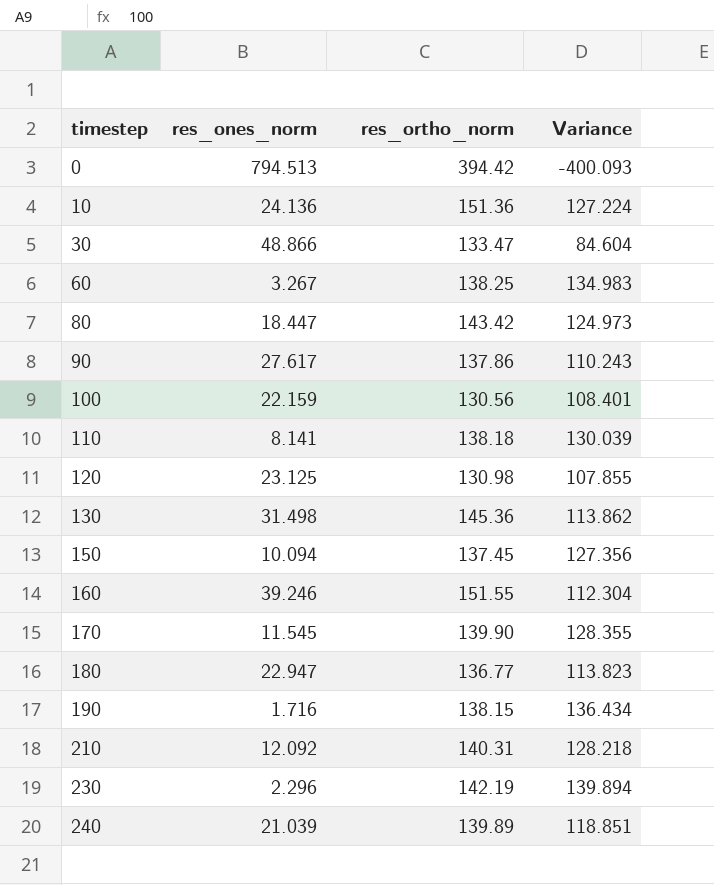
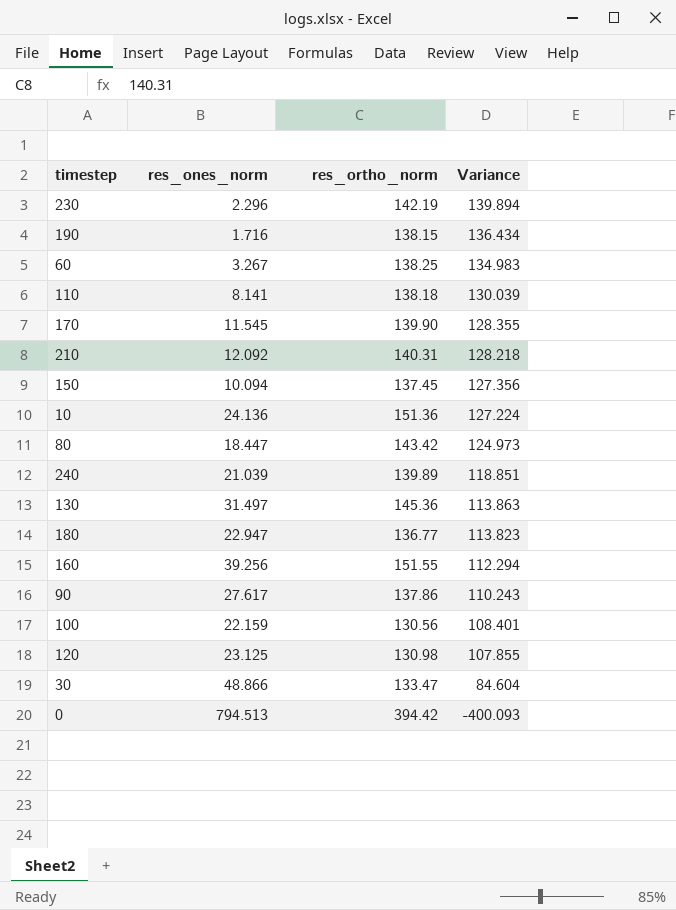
row order: timestep ascending -> Variance descending
130 | res_ones_norm: 31.498 -> 31.497
130 | Variance: 113.862 -> 113.863
160 | res_ones_norm: 39.246 -> 39.256
160 | Variance: 112.304 -> 112.294

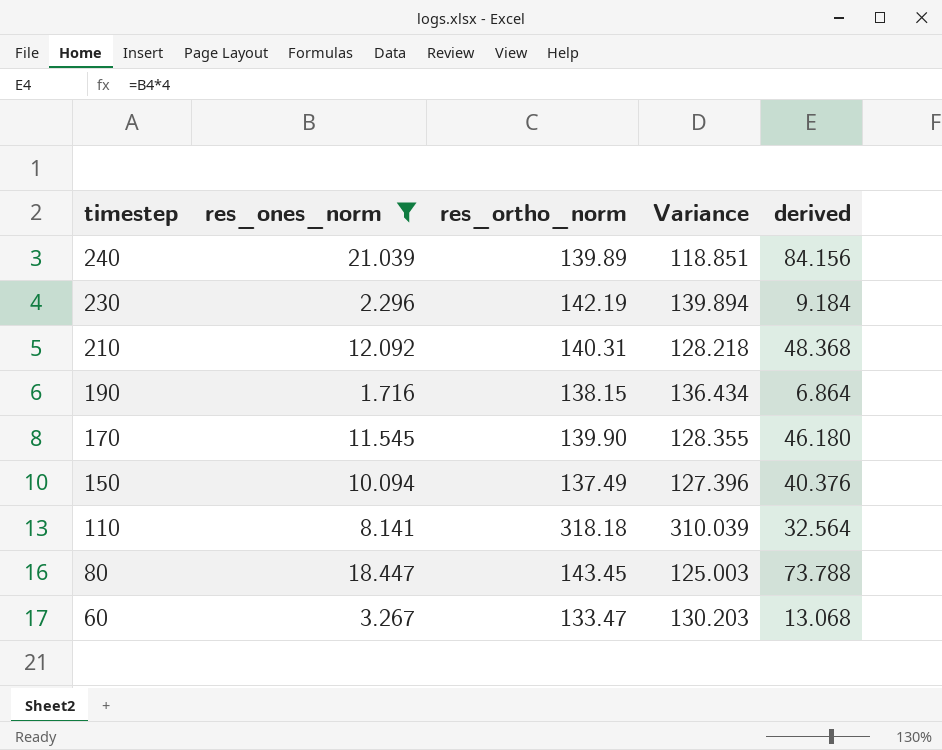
filter: none -> res_ones_norm <= 21.039
row order: Variance descending -> timestep descending
column derived | formula: none -> [res_ones_norm] * 4
150 | res_ortho_norm: 137.45 -> 137.49
150 | Variance: 127.356 -> 127.396
110 | res_ortho_norm: 138.18 -> 318.18
110 | Variance: 130.039 -> 310.039
80 | res_ortho_norm: 143.42 -> 143.45
80 | Variance: 124.973 -> 125.003
60 | res_ortho_norm: 138.25 -> 133.47
60 | Variance: 134.983 -> 130.203

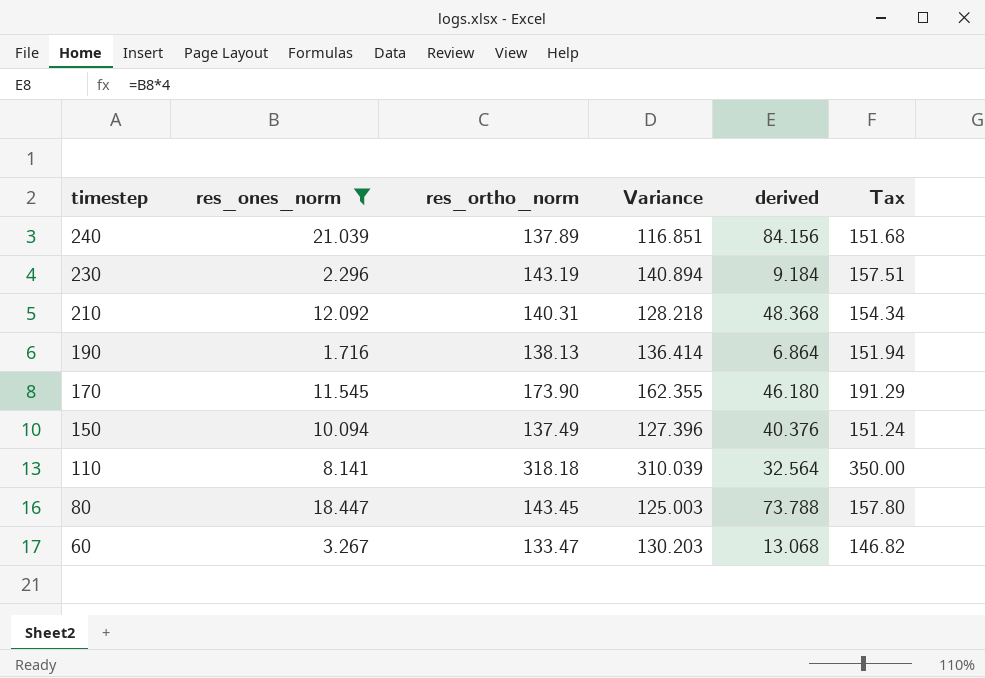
column Tax | formula: none -> [res_ortho_norm] * 1.1
240 | res_ortho_norm: 139.89 -> 137.89
240 | Variance: 118.851 -> 116.851
230 | res_ortho_norm: 142.19 -> 143.19
230 | Variance: 139.894 -> 140.894
190 | res_ortho_norm: 138.15 -> 138.13
190 | Variance: 136.434 -> 136.414
170 | res_ortho_norm: 139.90 -> 173.90
170 | Variance: 128.355 -> 162.355

